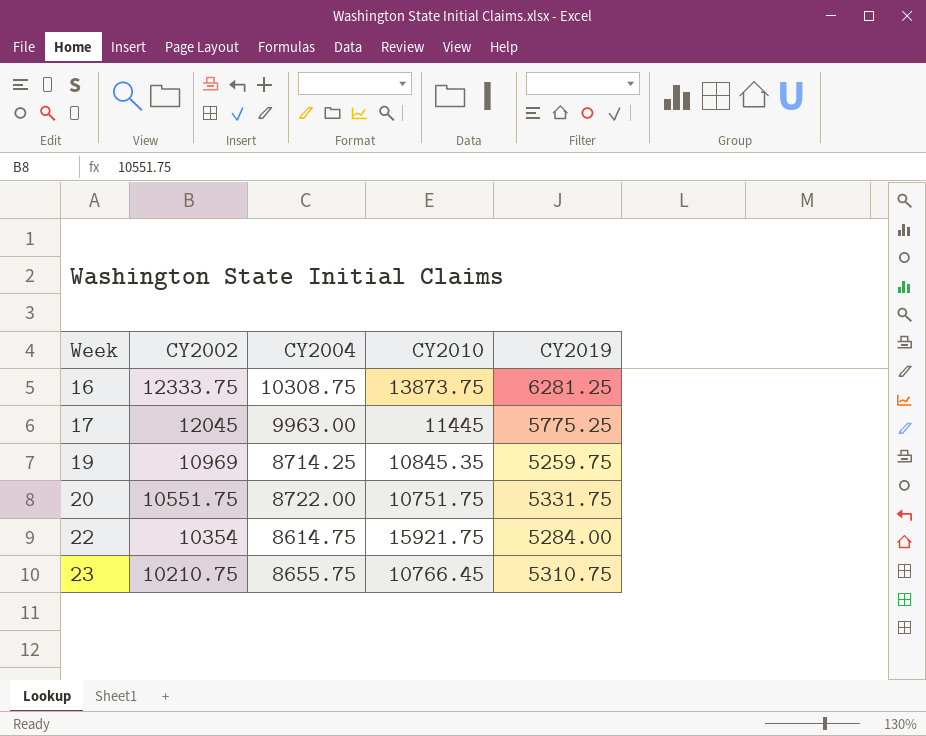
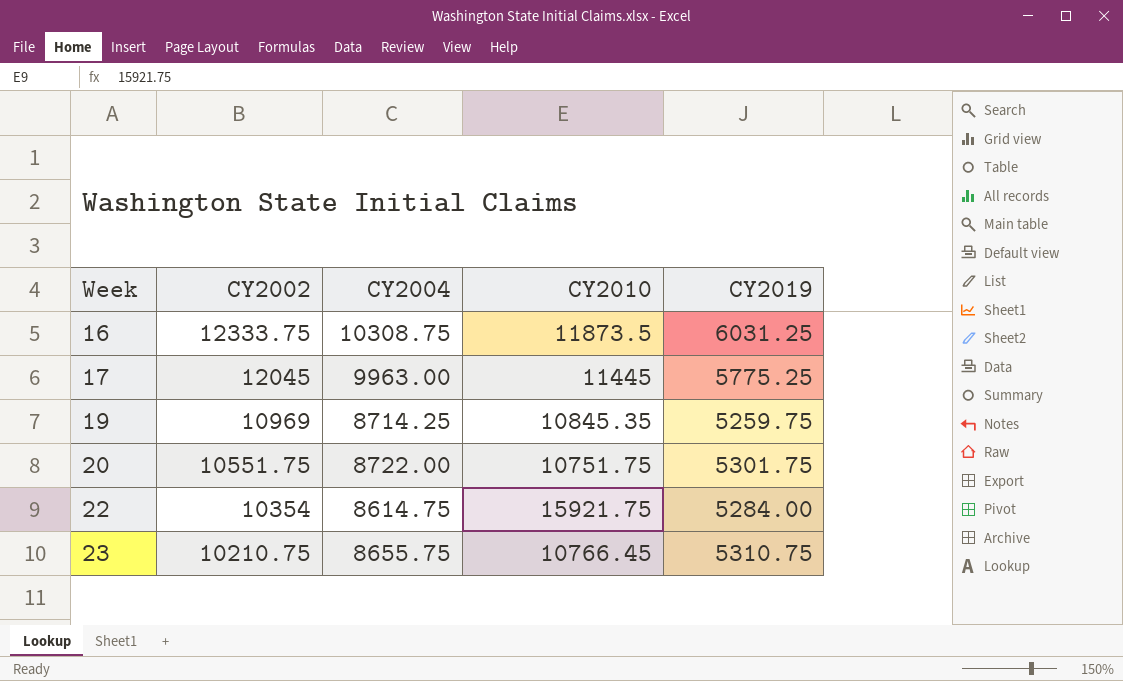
16 | CY2010: 13873.75 -> 11873.5
16 | CY2019: 6281.25 -> 6031.25
20 | CY2019: 5331.75 -> 5301.75

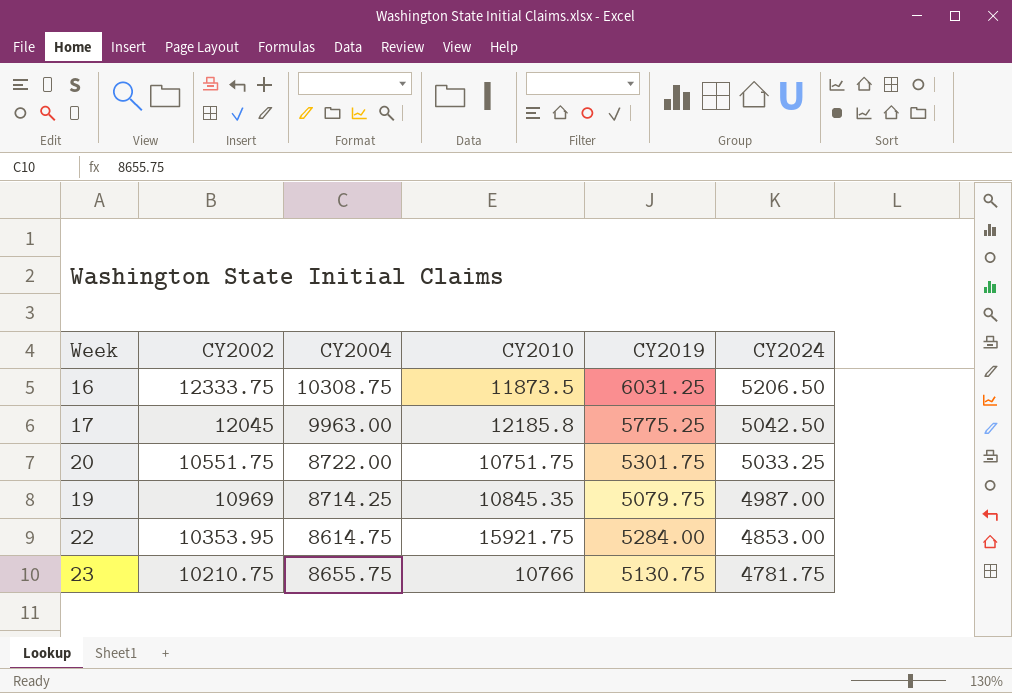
row order: Week ascending -> CY2024 descending
column CY2024 | position: none -> 6
17 | CY2010: 11445 -> 12185.8
19 | CY2019: 5259.75 -> 5079.75
22 | CY2002: 10354 -> 10353.95
23 | CY2010: 10766.45 -> 10766
23 | CY2019: 5310.75 -> 5130.75

